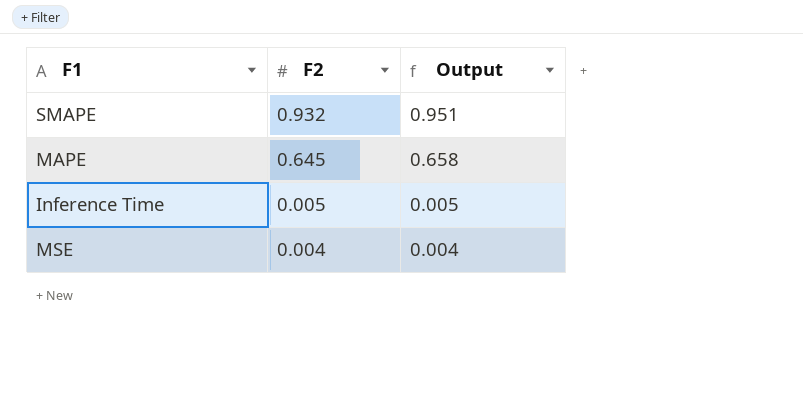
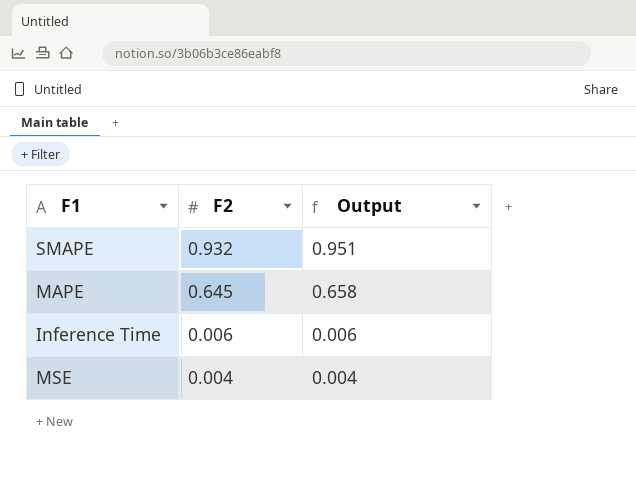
Inference Time | F2: 0.005 -> 0.006
Inference Time | Output: 0.005 -> 0.006

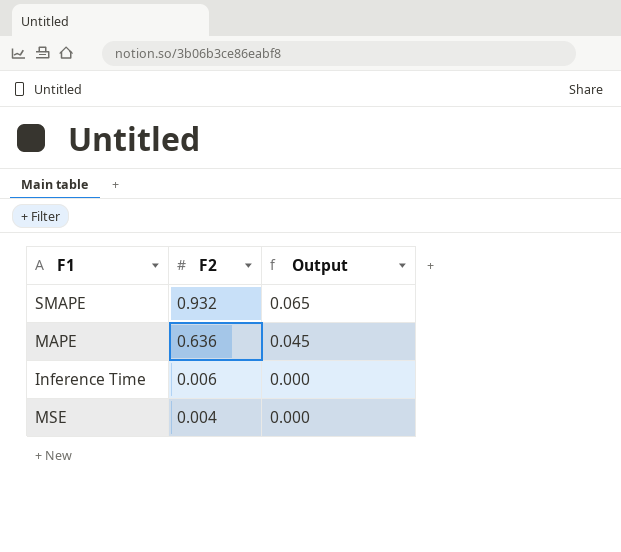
column Output | formula: [F2] * 1.02 -> [F2] * 0.07
MAPE | F2: 0.645 -> 0.636

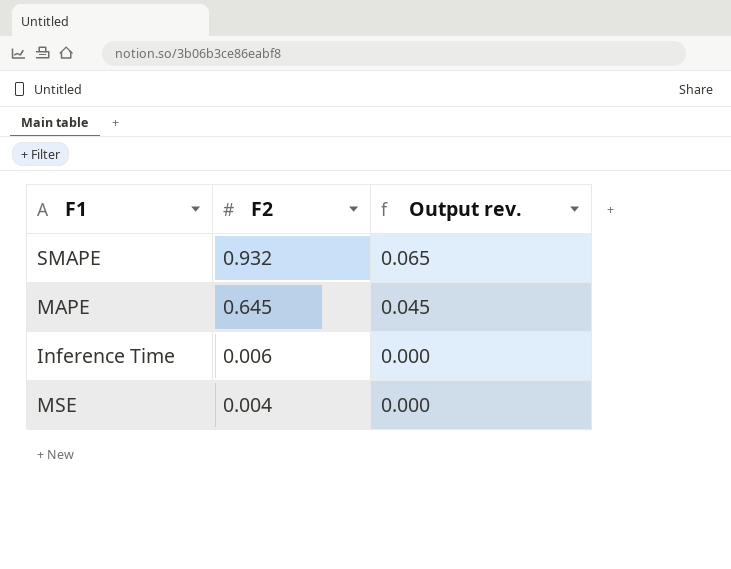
column name: Output -> Output rev.
MAPE | F2: 0.636 -> 0.645

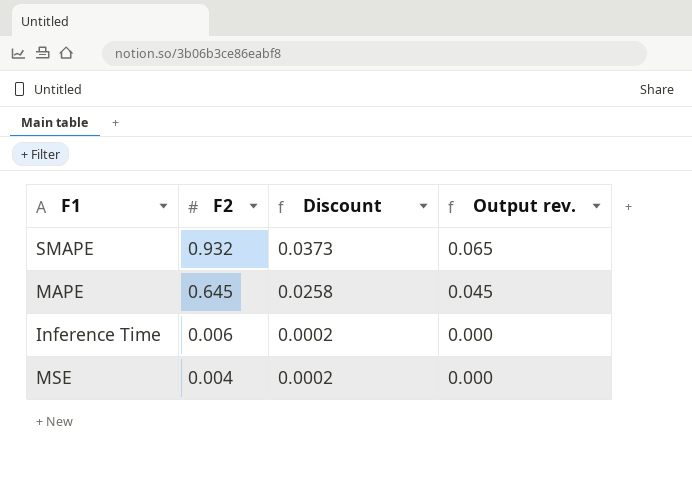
column Discount | formula: none -> [F2] * 0.04

